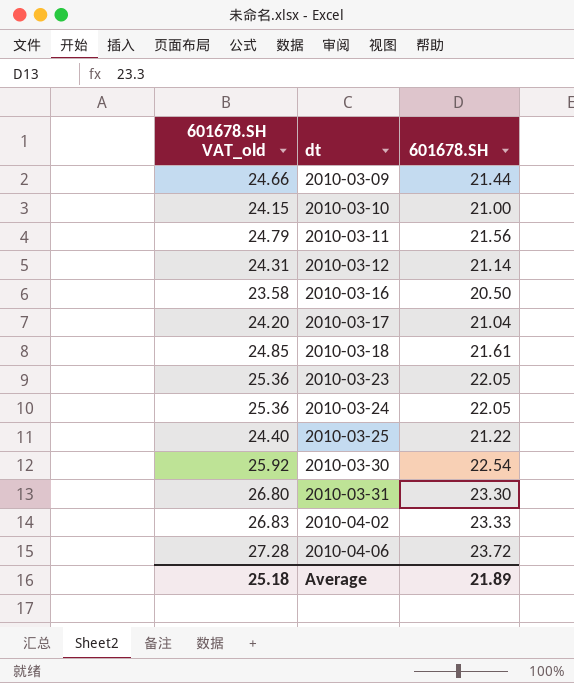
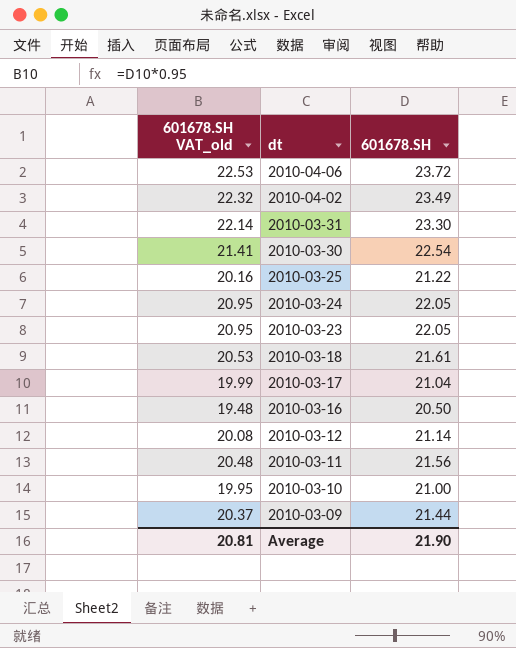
row order: dt ascending -> dt descending
column 601678.SH VAT_old | formula: [601678.SH] * 1.15 -> [601678.SH] * 0.95
2010-04-02 | 601678.SH: 23.33 -> 23.49
Average | 601678.SH VAT_old: 25.18 -> 20.81
Average | 601678.SH: 21.89 -> 21.90

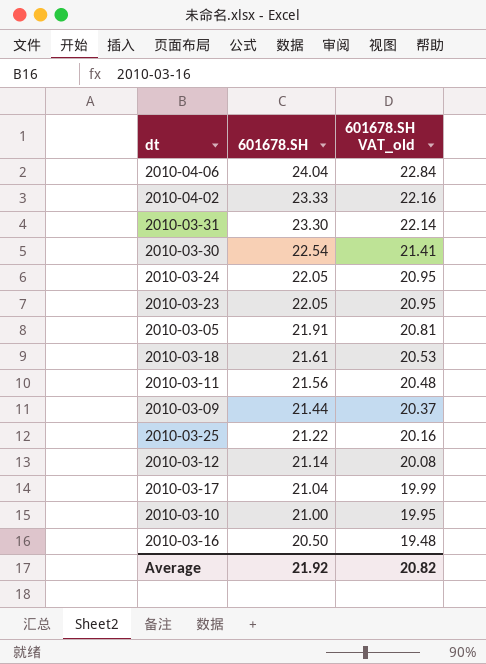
row order: dt descending -> 601678.SH descending
column 601678.SH VAT_old | position: 1 -> 3
2010-04-06 | 601678.SH: 23.72 -> 24.04
2010-04-06 | 601678.SH VAT_old: 22.53 -> 22.84
2010-04-02 | 601678.SH: 23.49 -> 23.33
2010-04-02 | 601678.SH VAT_old: 22.32 -> 22.16
row 2010-03-05: none -> 21.91 | 20.81
Average | 601678.SH: 21.90 -> 21.92
Average | 601678.SH VAT_old: 20.81 -> 20.82

